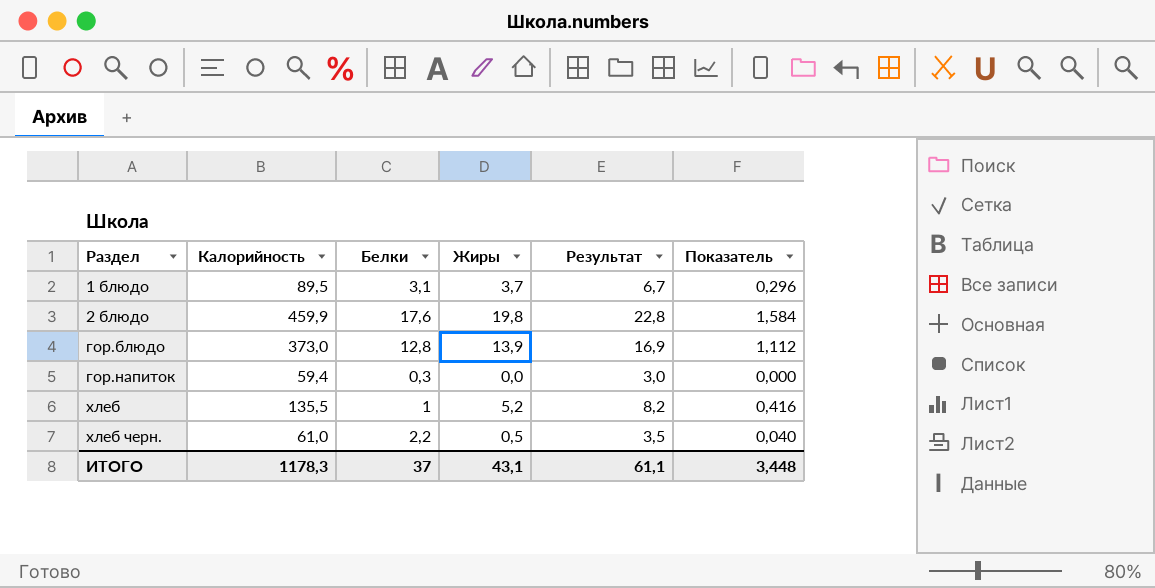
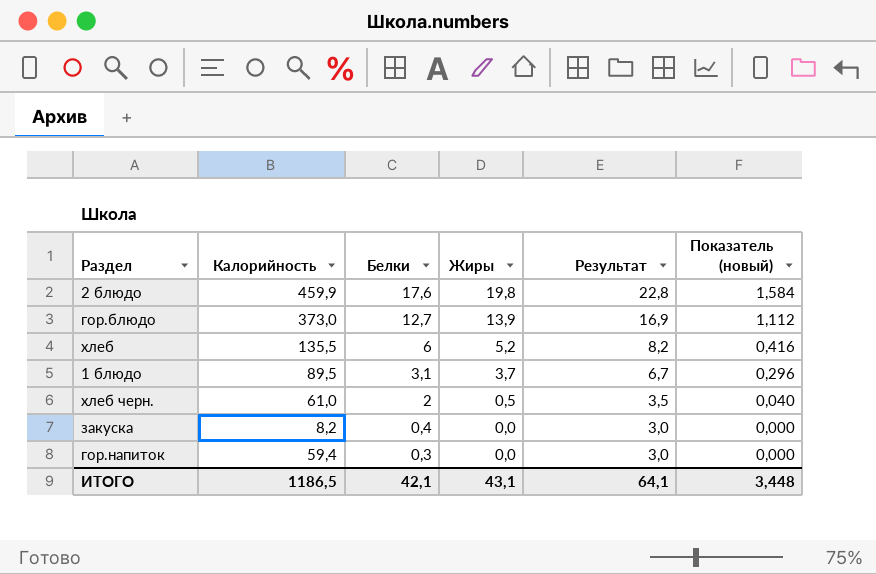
row order: Раздел ascending -> Белки descending
column name: Показатель -> Показатель (новый)
гор.блюдо | Белки: 12,8 -> 12,7
хлеб | Белки: 1 -> 6
хлеб черн. | Белки: 2,2 -> 2
row закуска: none -> 8,2 | 0,4 | 0,0 | 3,0 | 0,000
ИТОГО | Калорийность: 1178,3 -> 1186,5
ИТОГО | Белки: 37 -> 42,1
ИТОГО | Результат: 61,1 -> 64,1

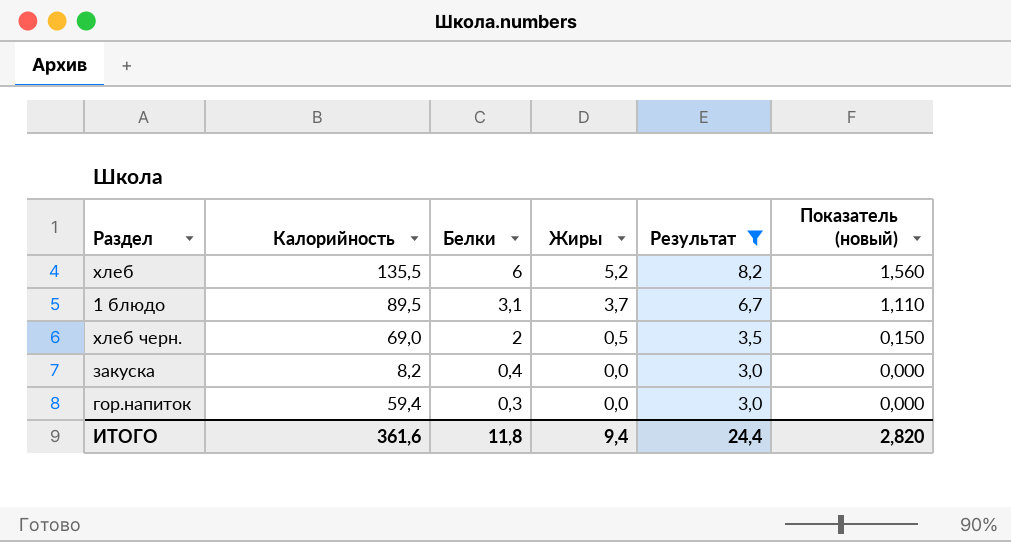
filter: none -> Результат <= 8,2
column Показатель (новый) | formula: [Жиры] * 0,08 -> [Жиры] * 0,3
хлеб черн. | Калорийность: 61,0 -> 69,0
ИТОГО | Калорийность: 1186,5 -> 361,6
ИТОГО | Белки: 42,1 -> 11,8
ИТОГО | Жиры: 43,1 -> 9,4
ИТОГО | Результат: 64,1 -> 24,4
ИТОГО | Показатель (новый): 3,448 -> 2,820

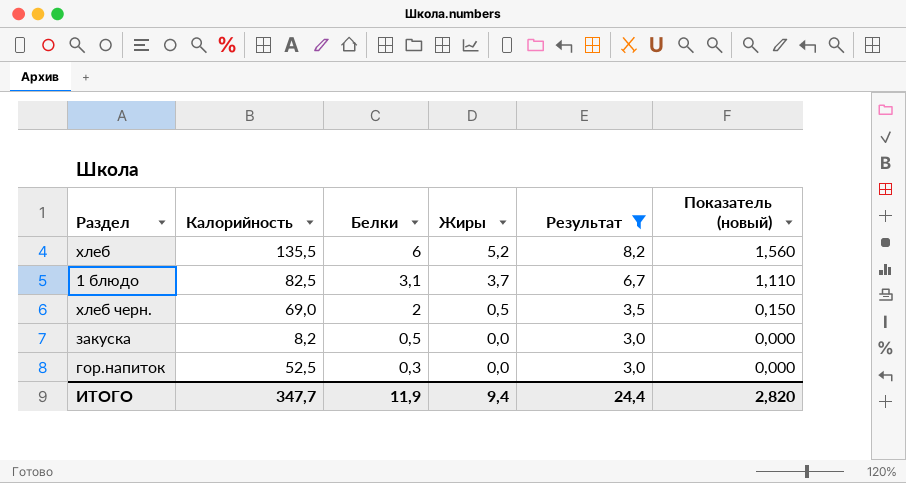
1 блюдо | Калорийность: 89,5 -> 82,5
закуска | Белки: 0,4 -> 0,5
гор.напиток | Калорийность: 59,4 -> 52,5
ИТОГО | Калорийность: 361,6 -> 347,7
ИТОГО | Белки: 11,8 -> 11,9

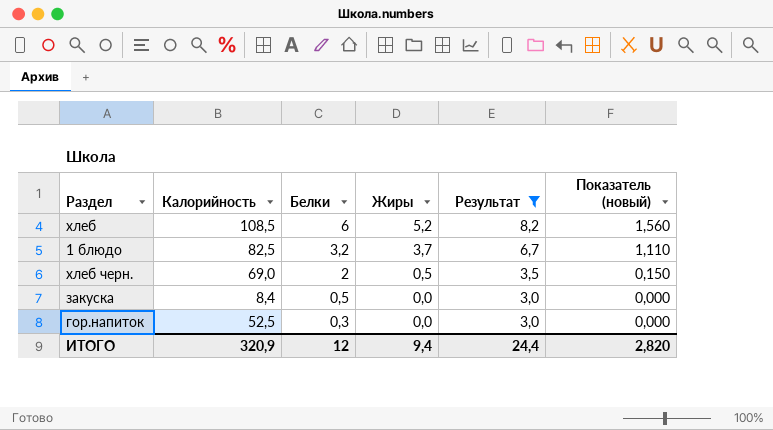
хлеб | Калорийность: 135,5 -> 108,5
1 блюдо | Белки: 3,1 -> 3,2
закуска | Калорийность: 8,2 -> 8,4
ИТОГО | Калорийность: 347,7 -> 320,9
ИТОГО | Белки: 11,9 -> 12

